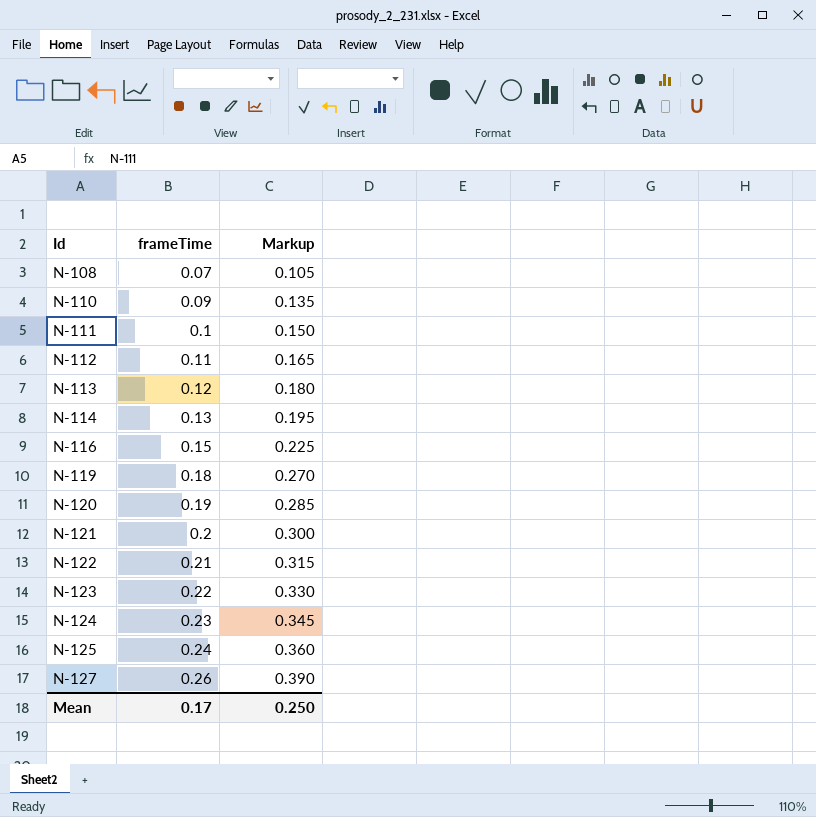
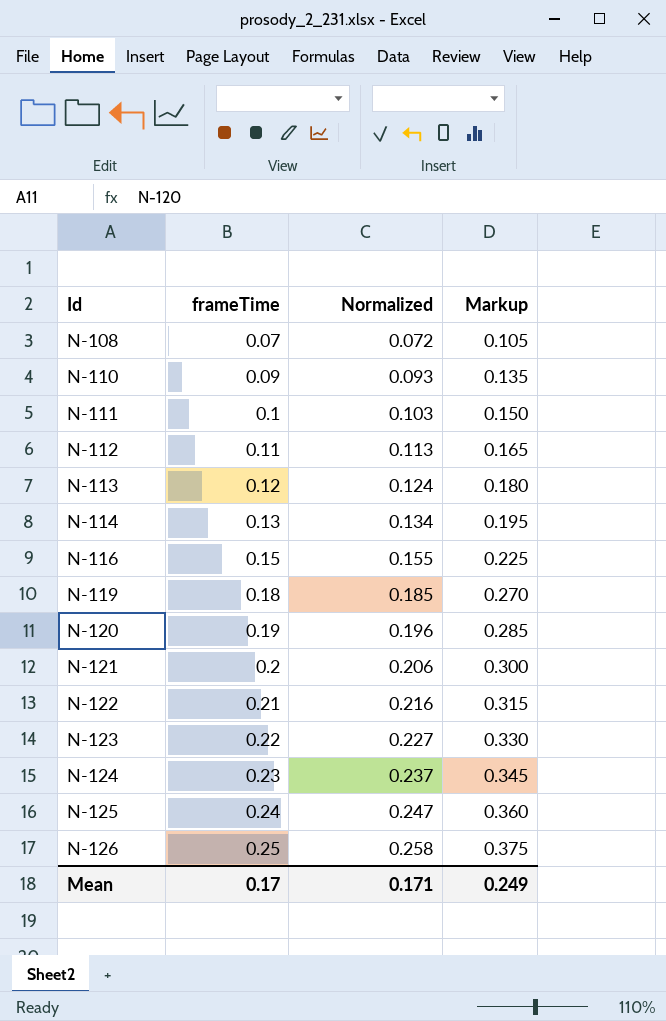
column Normalized | formula: none -> [frameTime] * 1.03
row N-127: 0.26 | 0.390 -> none
row N-126: none -> 0.25 | 0.258 | 0.375
Mean | Markup: 0.250 -> 0.249

